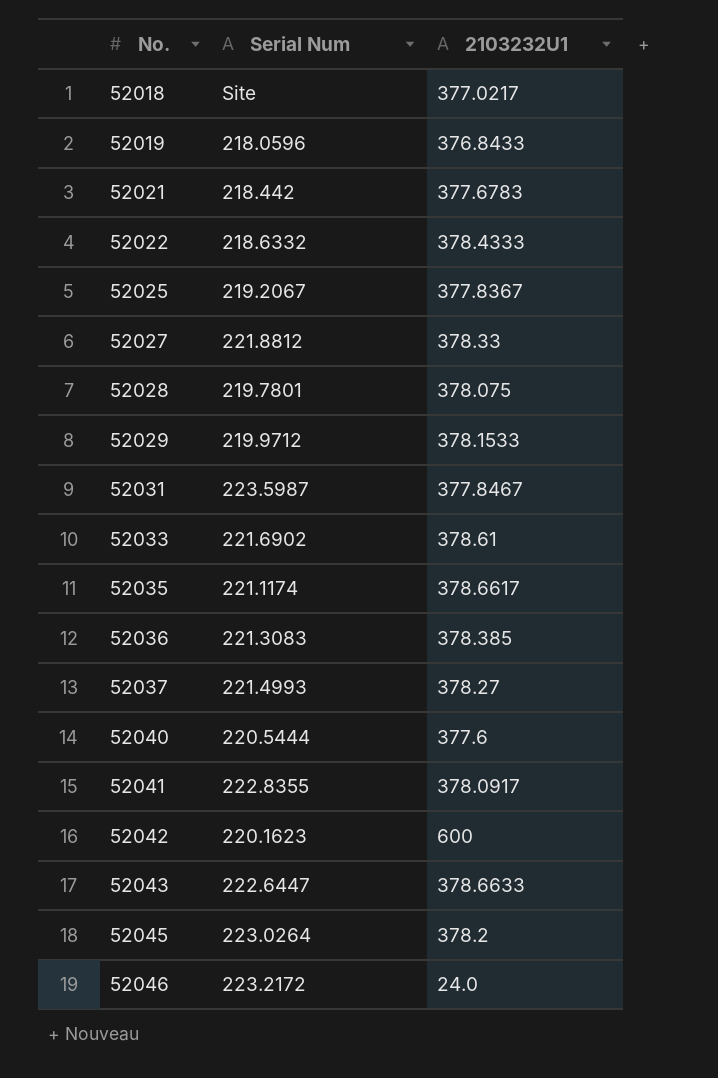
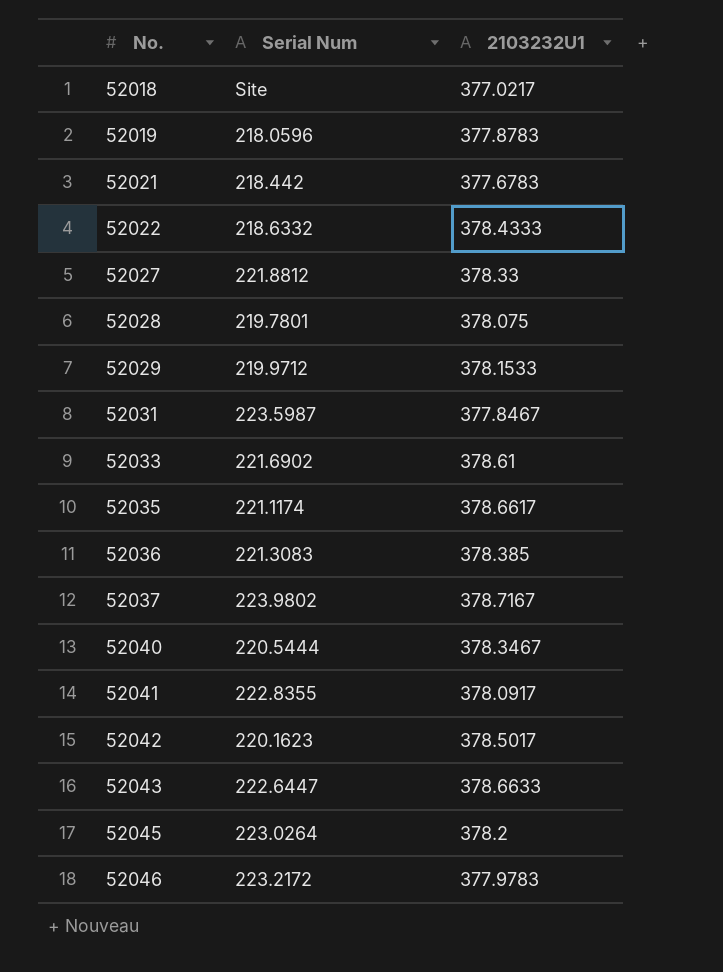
row 52025: 219.2067 | 377.8367 -> none
52019 | 2103232U1: 376.8433 -> 377.8783
52037 | Serial Num: 221.4993 -> 223.9802
52037 | 2103232U1: 378.27 -> 378.7167
52040 | 2103232U1: 377.6 -> 378.3467
52042 | 2103232U1: 600 -> 378.5017
52046 | 2103232U1: 24.0 -> 377.9783

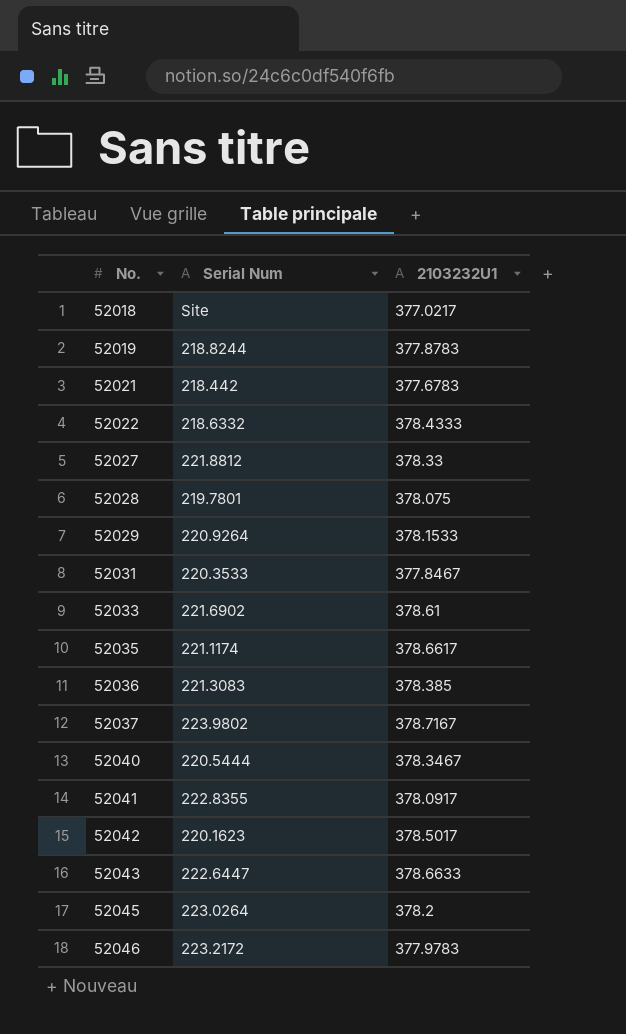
52019 | Serial Num: 218.0596 -> 218.8244
52029 | Serial Num: 219.9712 -> 220.9264
52031 | Serial Num: 223.5987 -> 220.3533

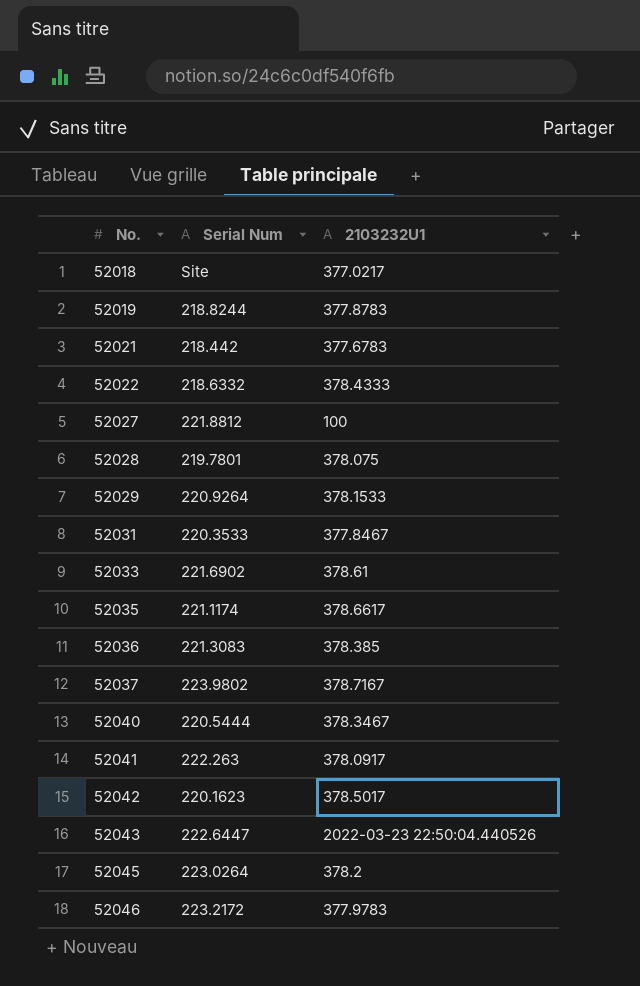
52027 | 2103232U1: 378.33 -> 100
52041 | Serial Num: 222.8355 -> 222.263
52043 | 2103232U1: 378.6633 -> 2022-03-23 22:50:04.440526

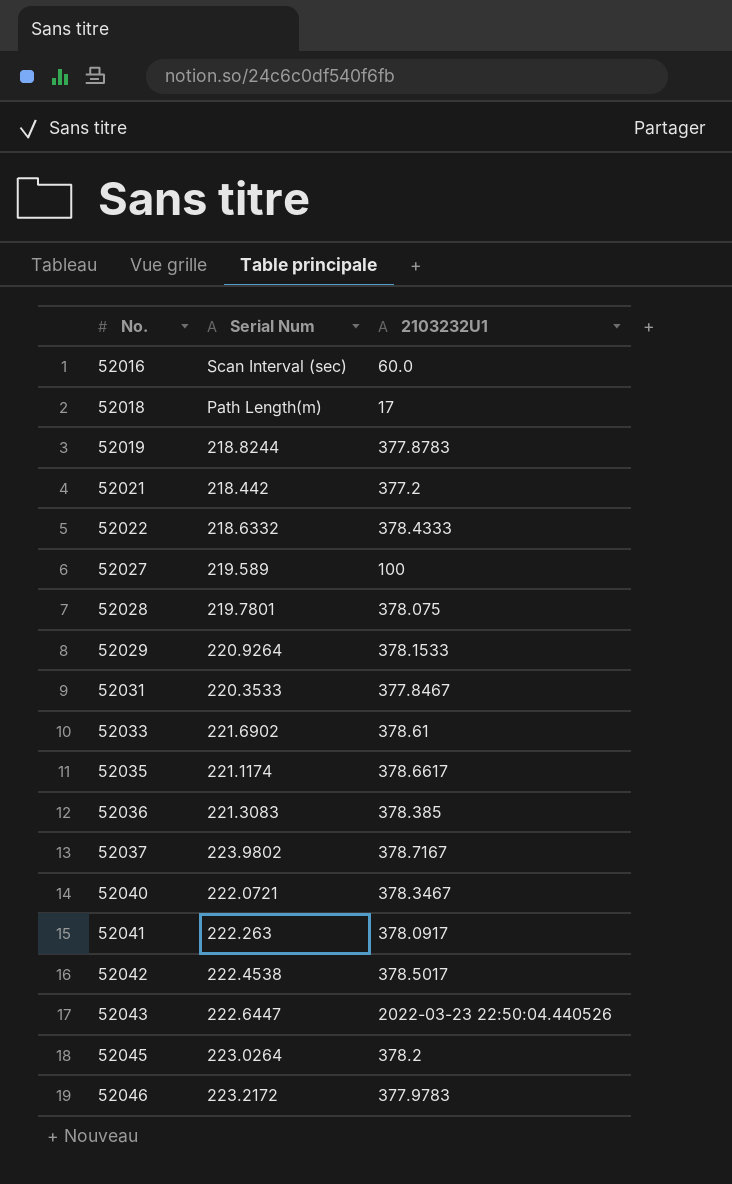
row 52016: none -> Scan Interval (sec) | 60.0
52018 | Serial Num: Site -> Path Length(m)
52018 | 2103232U1: 377.0217 -> 17
52021 | 2103232U1: 377.6783 -> 377.2
52027 | Serial Num: 221.8812 -> 219.589
52040 | Serial Num: 220.5444 -> 222.0721
52042 | Serial Num: 220.1623 -> 222.4538

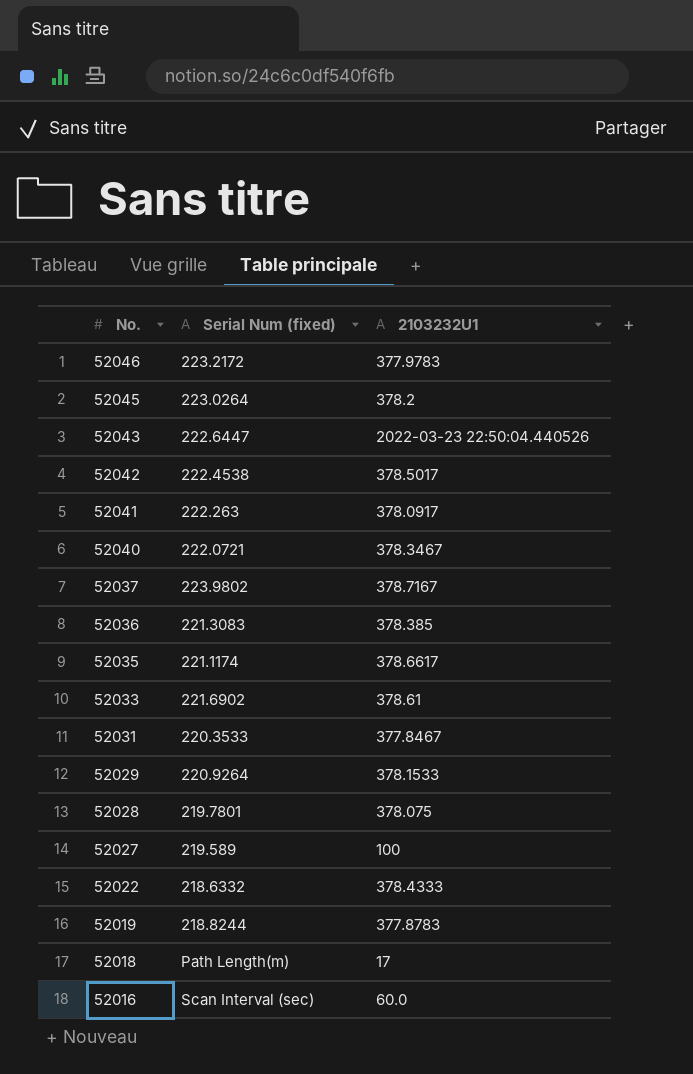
row order: No. ascending -> No. descending
column name: Serial Num -> Serial Num (fixed)
row 52021: 218.442 | 377.2 -> none

